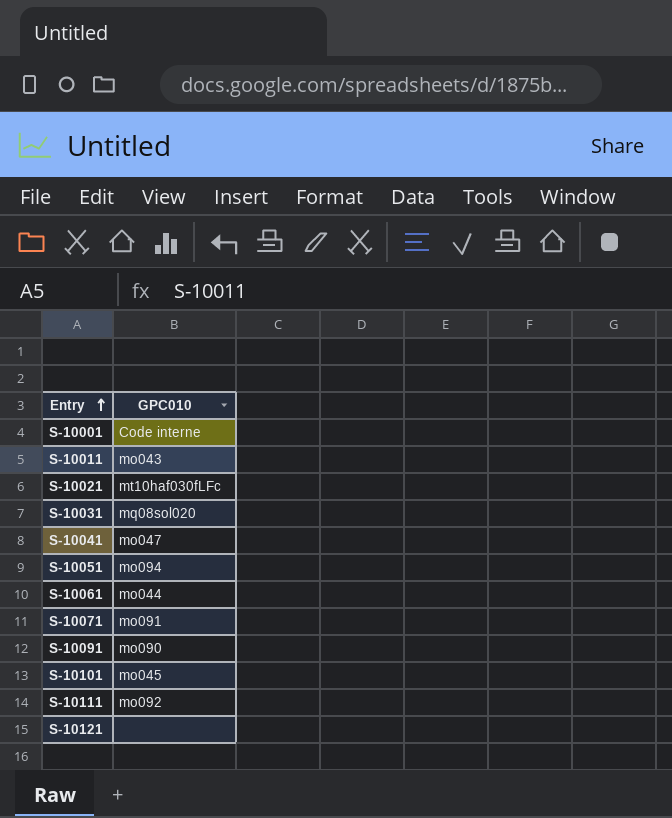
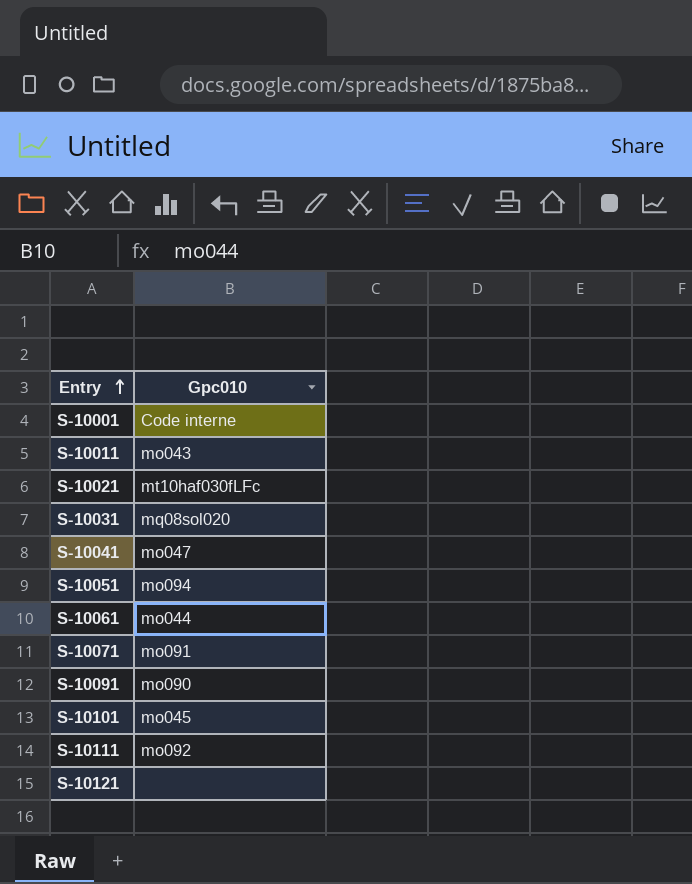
column name: GPC010 -> Gpc010

